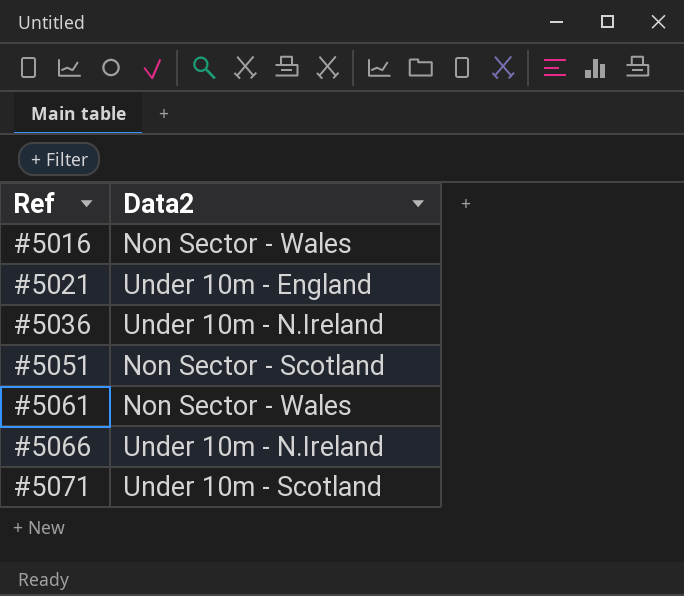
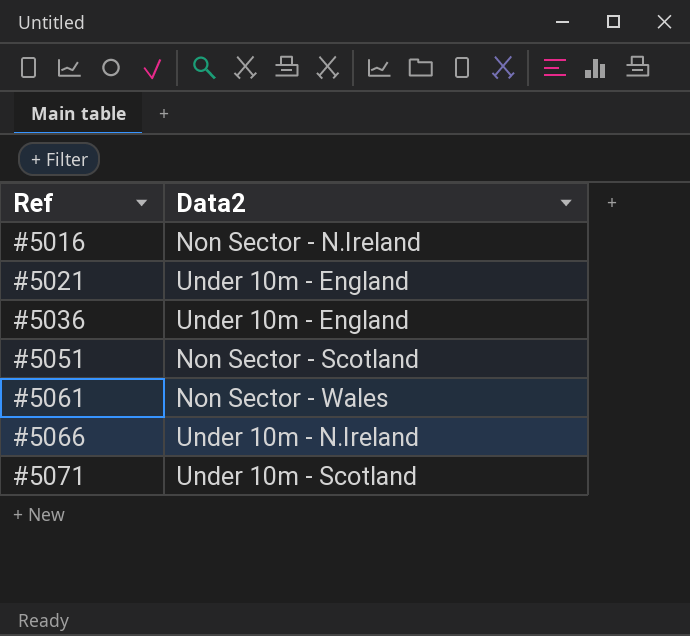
#5016 | Data2: Non Sector - Wales -> Non Sector - N.Ireland
#5036 | Data2: Under 10m - N.Ireland -> Under 10m - England

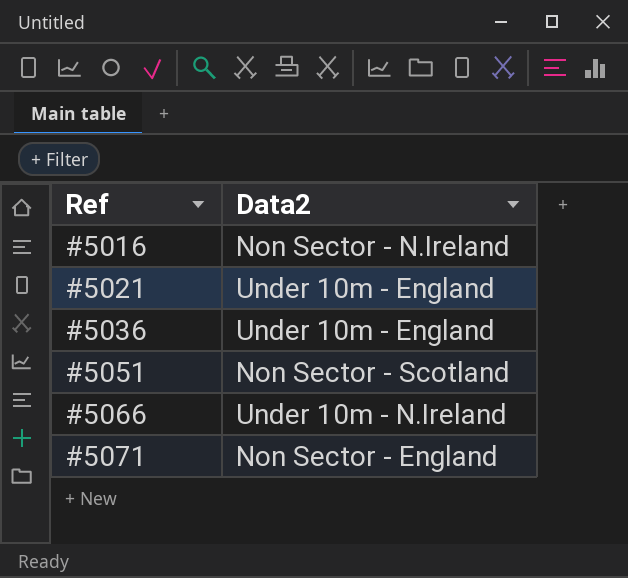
row #5061: Non Sector - Wales -> none
#5071 | Data2: Under 10m - Scotland -> Non Sector - England

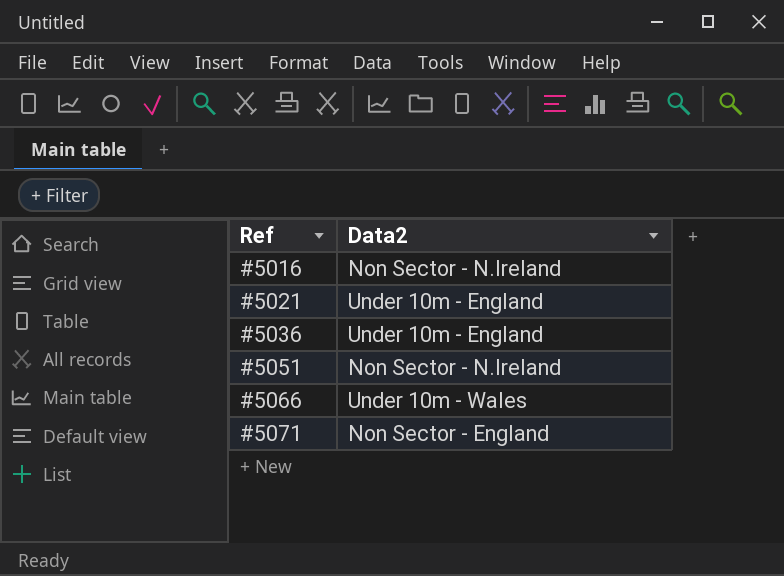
#5051 | Data2: Non Sector - Scotland -> Non Sector - N.Ireland
#5066 | Data2: Under 10m - N.Ireland -> Under 10m - Wales

